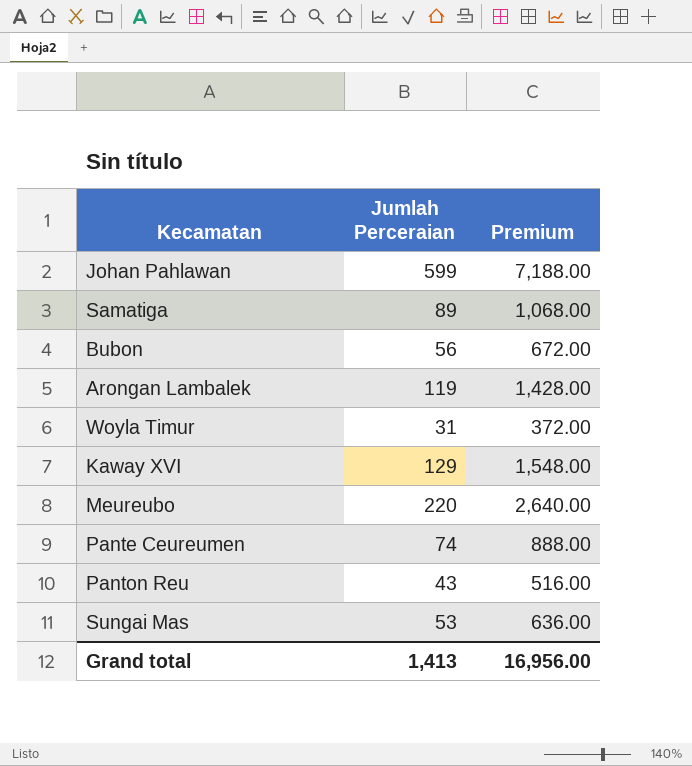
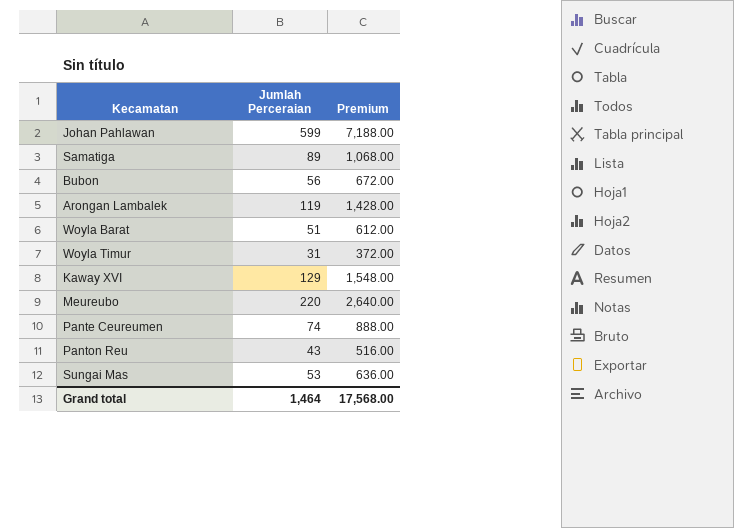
row Woyla Barat: none -> 51 | 612.00
Grand total | Jumlah Perceraian: 1,413 -> 1,464
Grand total | Premium: 16,956.00 -> 17,568.00

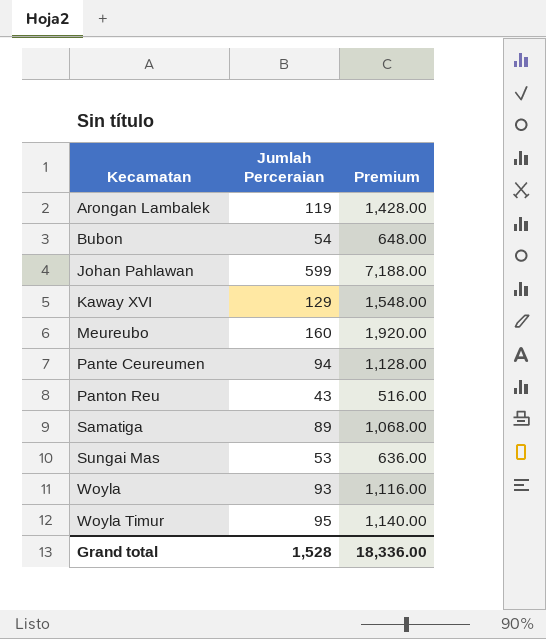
row order: none -> Kecamatan ascending
row Woyla Barat: 51 | 612.00 -> none
Bubon | Jumlah Perceraian: 56 -> 54
Bubon | Premium: 672.00 -> 648.00
Meureubo | Jumlah Perceraian: 220 -> 160
Meureubo | Premium: 2,640.00 -> 1,920.00
Pante Ceureumen | Jumlah Perceraian: 74 -> 94
Pante Ceureumen | Premium: 888.00 -> 1,128.00
row Woyla: none -> 93 | 1,116.00
Woyla Timur | Jumlah Perceraian: 31 -> 95
Woyla Timur | Premium: 372.00 -> 1,140.00
Grand total | Jumlah Perceraian: 1,464 -> 1,528
Grand total | Premium: 17,568.00 -> 18,336.00

